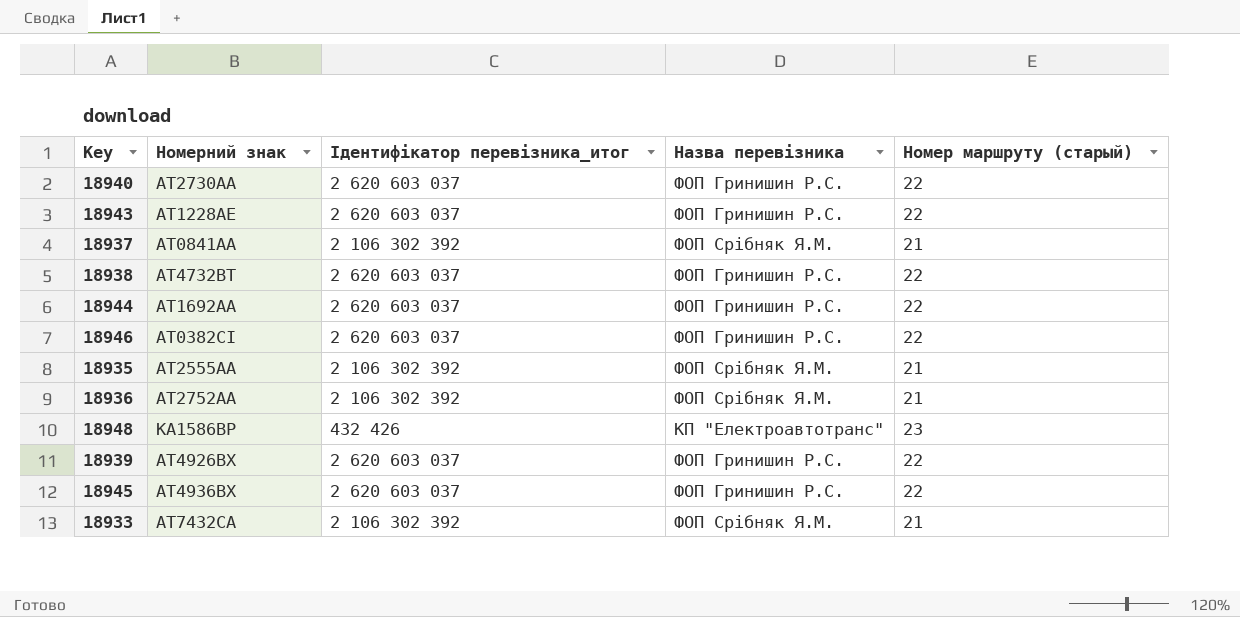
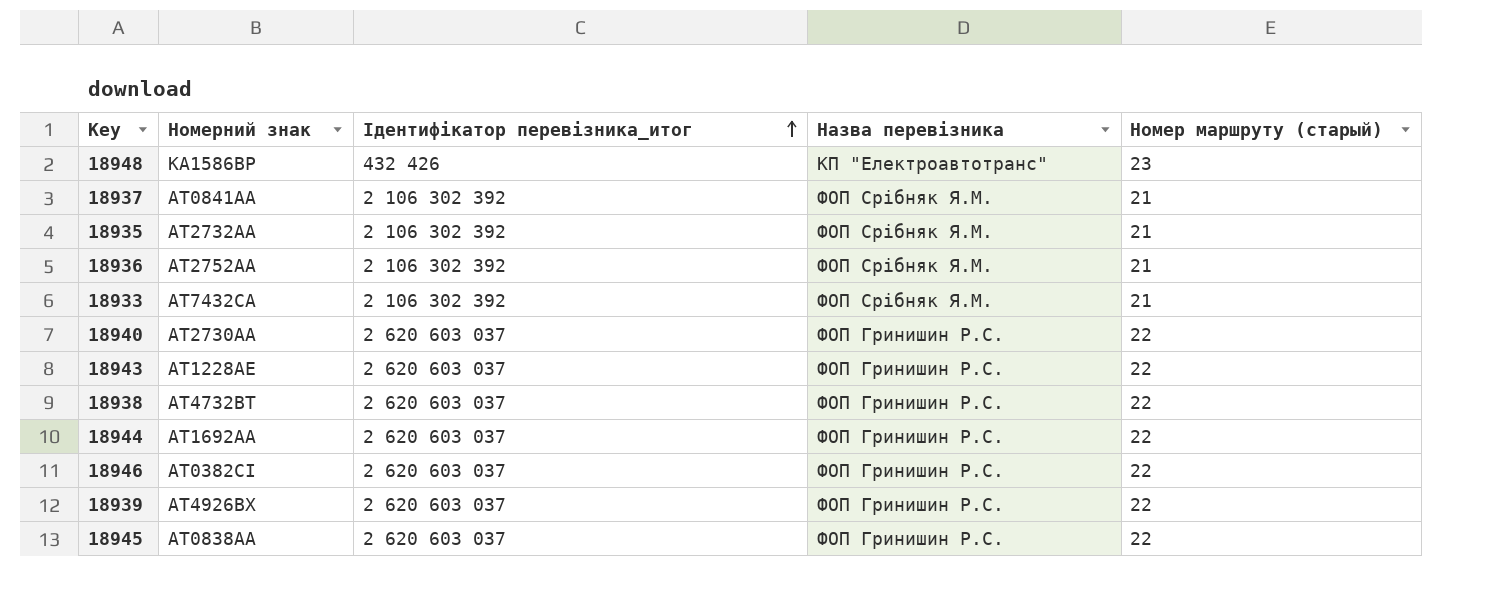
row order: none -> Ідентифікатор перевізника_итог ascending
18935 | Номерний знак: АТ2555АА -> АТ2732АА
18945 | Номерний знак: АТ4936ВХ -> АТ0838АА

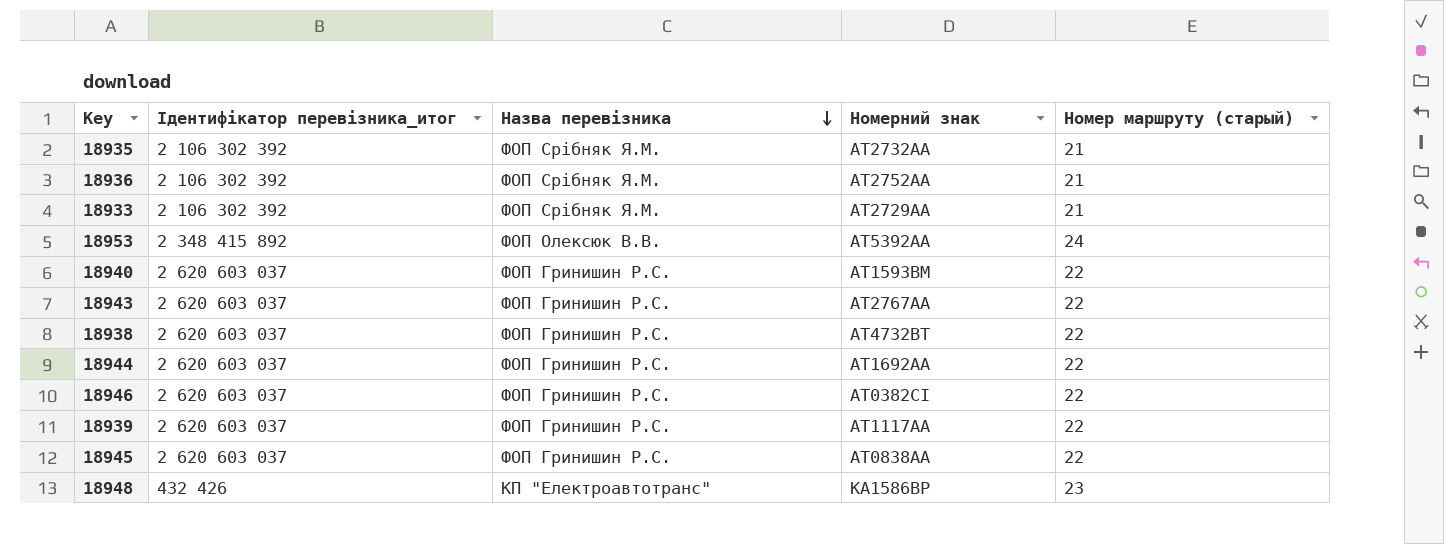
row order: Ідентифікатор перевізника_итог ascending -> Назва перевізника descending
column Номерний знак | position: 2 -> 4
row 18937: АТ0841АА | 2 106 302 392 | ФОП Срібняк Я.М. | 21 -> none
18933 | Номерний знак: АТ7432СА -> АТ2729АА
row 18953: none -> 2 348 415 892 | ФОП Олексюк В.В. | АТ5392АА | 24
18940 | Номерний знак: АТ2730АА -> АТ1593ВМ
18943 | Номерний знак: АТ1228АЕ -> АТ2767АА
18939 | Номерний знак: АТ4926ВХ -> АТ1117АА

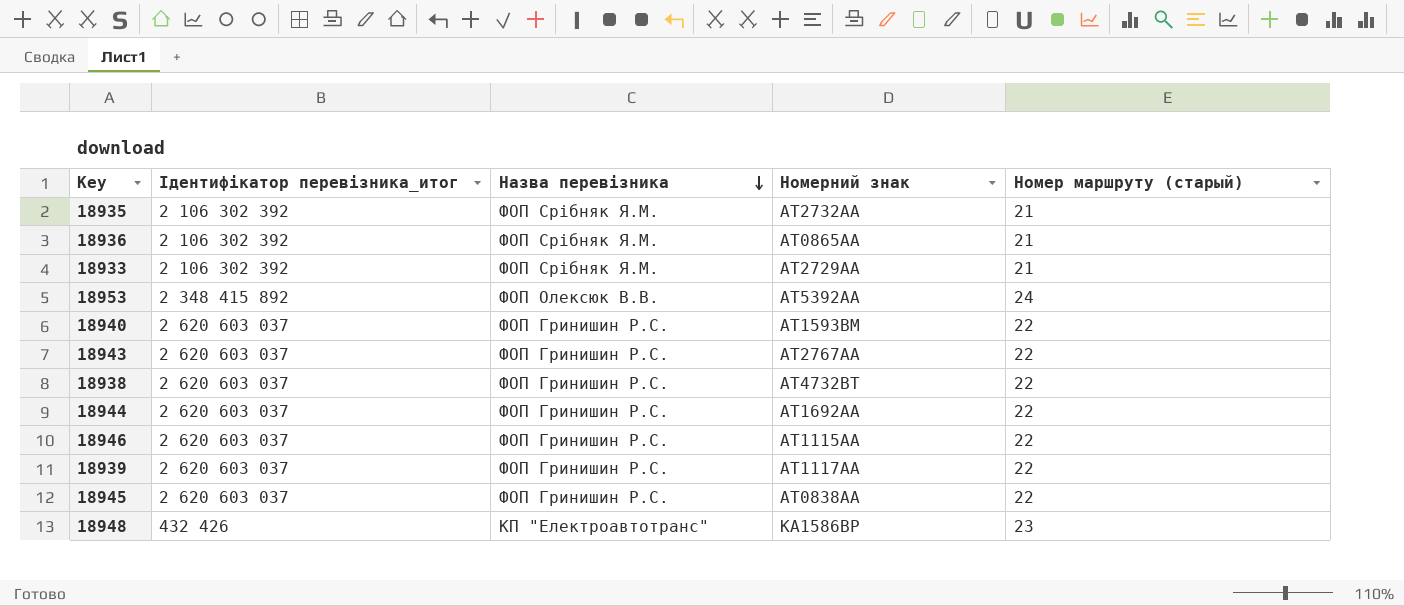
18936 | Номерний знак: АТ2752АА -> АТ0865АА
18946 | Номерний знак: АТ0382СІ -> АТ1115АА

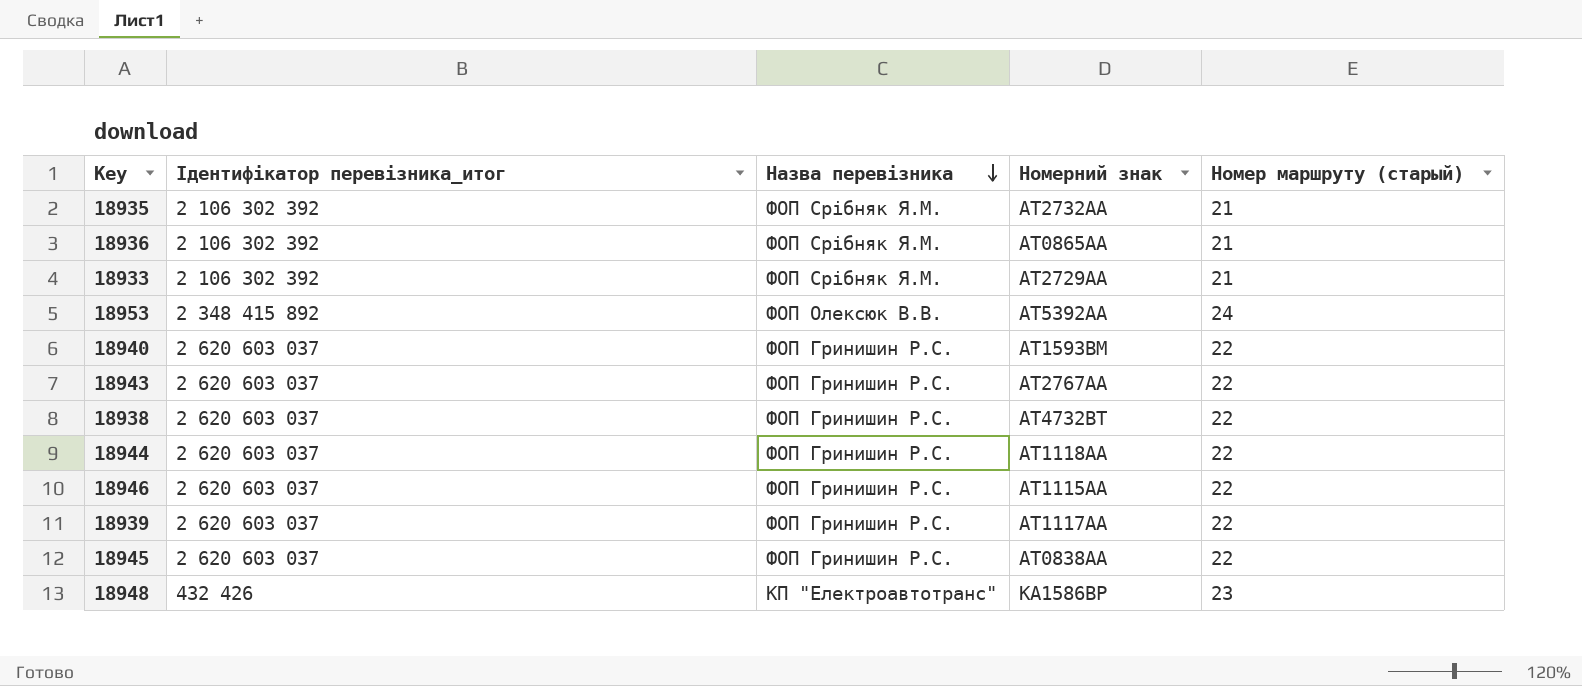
18944 | Номерний знак: АТ1692АА -> АТ1118АА

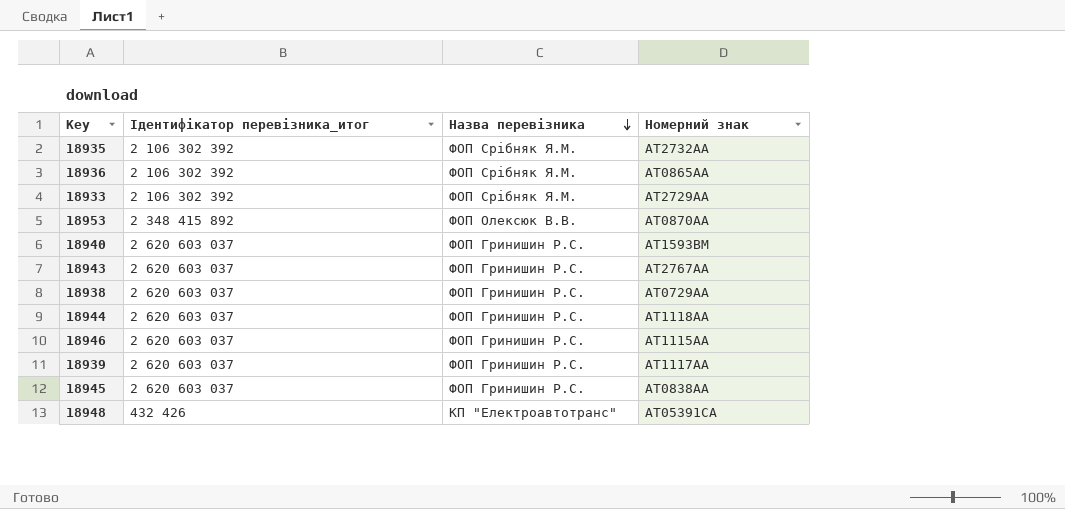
column Номер маршруту (старый) | position: 5 -> none
18953 | Номерний знак: АТ5392АА -> АТ0870АА
18938 | Номерний знак: АТ4732ВТ -> АТ0729АА
18948 | Номерний знак: КА1586ВР -> АТ05391СА

